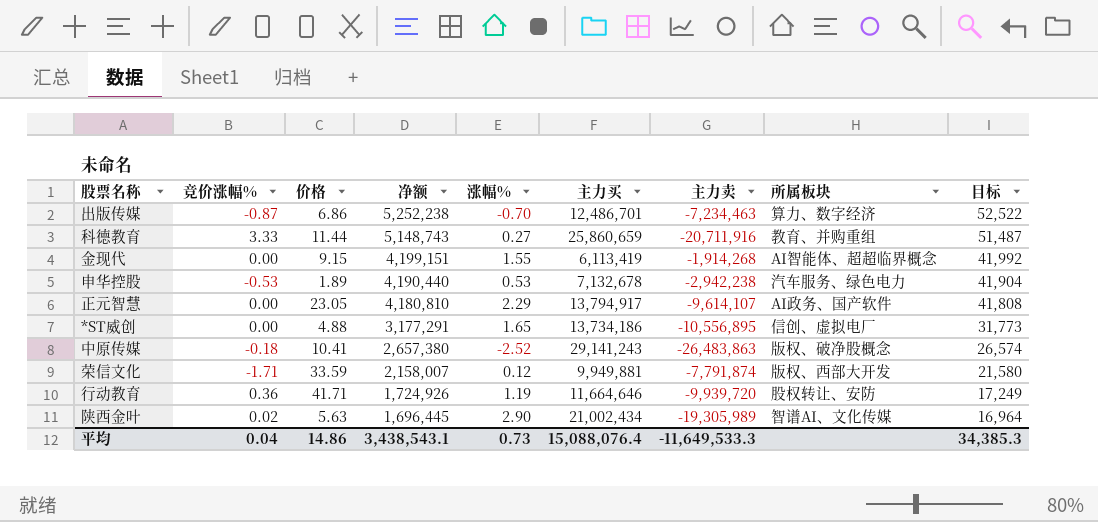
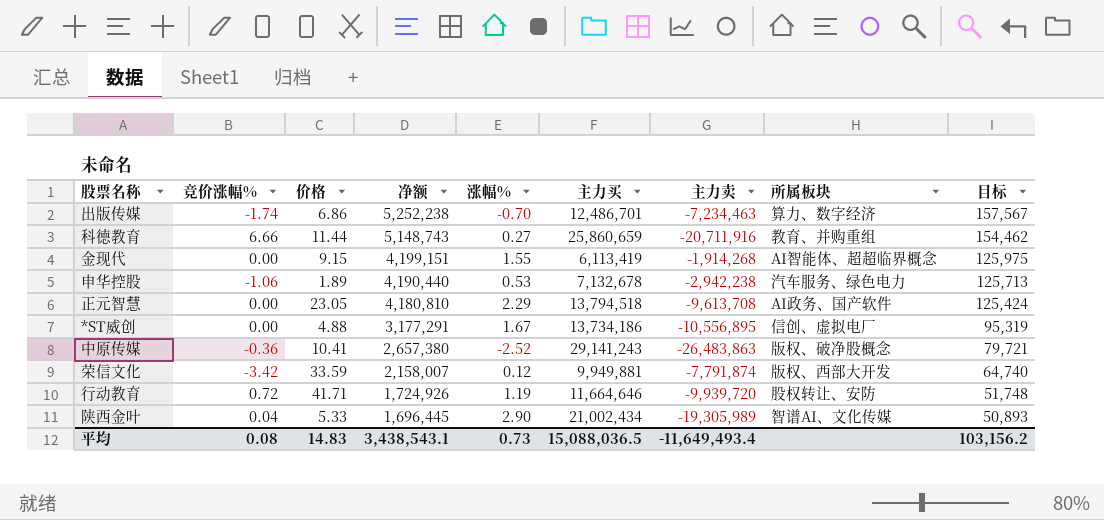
column 目标 | formula: [净额] * 0.01 -> [净额] * 0.03
出版传媒 | 竞价涨幅%: -0.87 -> -1.74
科德教育 | 竞价涨幅%: 3.33 -> 6.66
申华控股 | 竞价涨幅%: -0.53 -> -1.06
正元智慧 | 主力买: 13,794,917 -> 13,794,518
正元智慧 | 主力卖: -9,614,107 -> -9,613,708
*ST威创 | 涨幅%: 1.65 -> 1.67
中原传媒 | 竞价涨幅%: -0.18 -> -0.36
荣信文化 | 竞价涨幅%: -1.71 -> -3.42
行动教育 | 竞价涨幅%: 0.36 -> 0.72
陕西金叶 | 竞价涨幅%: 0.02 -> 0.04
陕西金叶 | 价格: 5.63 -> 5.33
平均 | 竞价涨幅%: 0.04 -> 0.08
平均 | 价格: 14.86 -> 14.83
平均 | 主力买: 15,088,076.4 -> 15,088,036.5
平均 | 主力卖: -11,649,533.3 -> -11,649,493.4
平均 | 目标: 34,385.3 -> 103,156.2

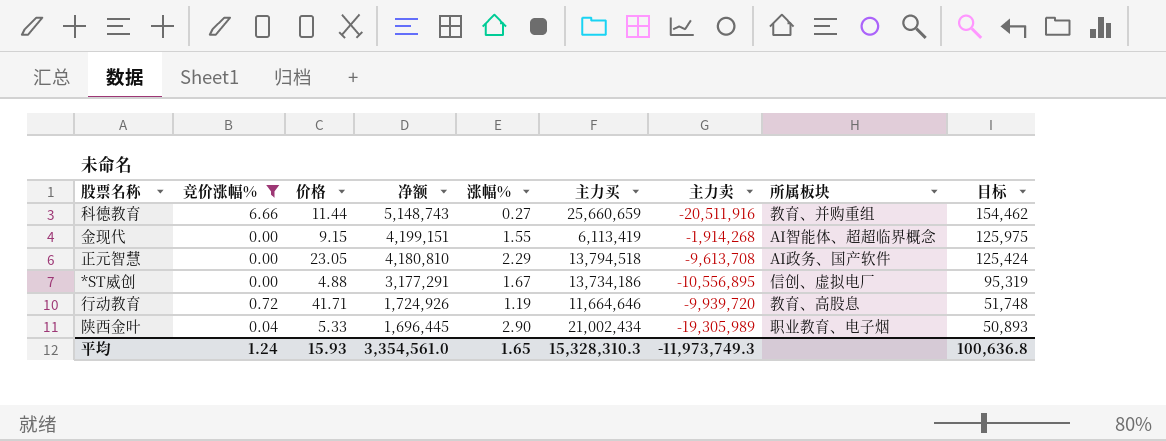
filter: none -> 竞价涨幅% >= 0.00
科德教育 | 主力买: 25,860,659 -> 25,660,659
科德教育 | 主力卖: -20,711,916 -> -20,511,916
行动教育 | 所属板块: 股权转让、安防 -> 教育、高股息
陕西金叶 | 所属板块: 智谱AI、文化传媒 -> 职业教育、电子烟
平均 | 竞价涨幅%: 0.08 -> 1.24
平均 | 价格: 14.83 -> 15.93
平均 | 净额: 3,438,543.1 -> 3,354,561.0
平均 | 涨幅%: 0.73 -> 1.65
平均 | 主力买: 15,088,036.5 -> 15,328,310.3
平均 | 主力卖: -11,649,493.4 -> -11,973,749.3
平均 | 目标: 103,156.2 -> 100,636.8

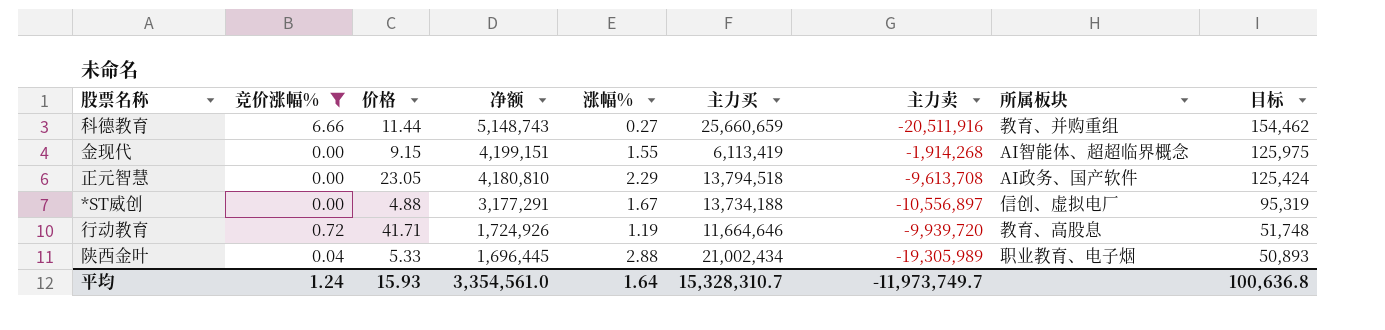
*ST威创 | 主力买: 13,734,186 -> 13,734,188
*ST威创 | 主力卖: -10,556,895 -> -10,556,897
陕西金叶 | 涨幅%: 2.90 -> 2.88
平均 | 涨幅%: 1.65 -> 1.64
平均 | 主力买: 15,328,310.3 -> 15,328,310.7
平均 | 主力卖: -11,973,749.3 -> -11,973,749.7

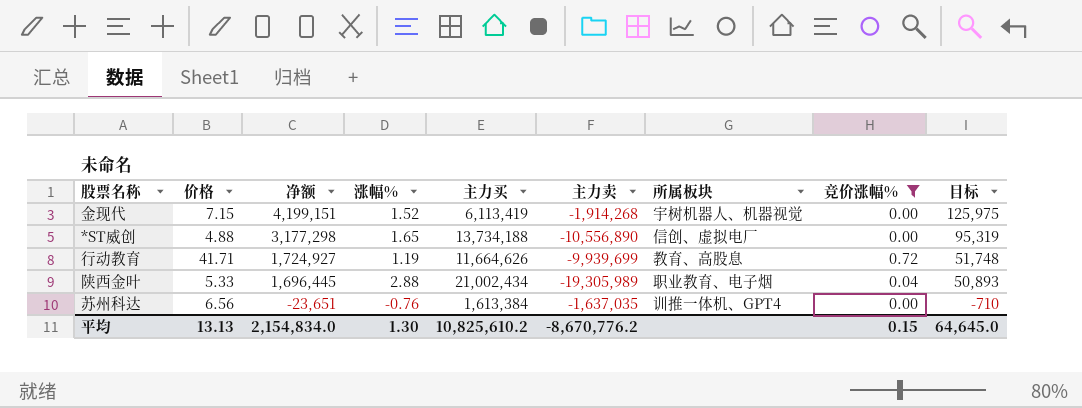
column 竞价涨幅% | position: 2 -> 8
row 科德教育: 6.66 | 11.44 | 5,148,743 | 0.27 | 25,660,659 | -20,511,916 | 教育、并购重组 | 154,462 -> none
row 正元智慧: 0.00 | 23.05 | 4,180,810 | 2.29 | 13,794,518 | -9,613,708 | AI政务、国产软件 | 125,424 -> none
金现代 | 价格: 9.15 -> 7.15
金现代 | 涨幅%: 1.55 -> 1.52
金现代 | 所属板块: AI智能体、超超临界概念 -> 宇树机器人、机器视觉
*ST威创 | 净额: 3,177,291 -> 3,177,298
*ST威创 | 涨幅%: 1.67 -> 1.65
*ST威创 | 主力卖: -10,556,897 -> -10,556,890
行动教育 | 净额: 1,724,926 -> 1,724,927
行动教育 | 主力买: 11,664,646 -> 11,664,626
行动教育 | 主力卖: -9,939,720 -> -9,939,699
row 苏州科达: none -> 6.56 | -23,651 | -0.76 | 1,613,384 | -1,637,035 | 训推一体机、GPT4 | 0.00 | -710
平均 | 价格: 15.93 -> 13.13
平均 | 净额: 3,354,561.0 -> 2,154,834.0
平均 | 涨幅%: 1.64 -> 1.30
平均 | 主力买: 15,328,310.7 -> 10,825,610.2
平均 | 主力卖: -11,973,749.7 -> -8,670,776.2
平均 | 竞价涨幅%: 1.24 -> 0.15
平均 | 目标: 100,636.8 -> 64,645.0

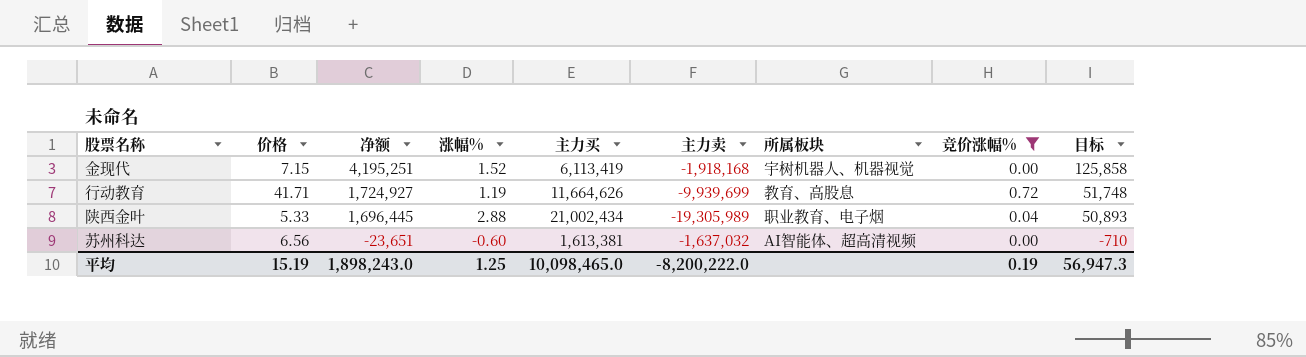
row *ST威创: 4.88 | 3,177,298 | 1.65 | 13,734,188 | -10,556,890 | 信创、虚拟电厂 | 0.00 | 95,319 -> none
金现代 | 净额: 4,199,151 -> 4,195,251
金现代 | 主力卖: -1,914,268 -> -1,918,168
金现代 | 目标: 125,975 -> 125,858
苏州科达 | 涨幅%: -0.76 -> -0.60
苏州科达 | 主力买: 1,613,384 -> 1,613,381
苏州科达 | 主力卖: -1,637,035 -> -1,637,032
苏州科达 | 所属板块: 训推一体机、GPT4 -> AI智能体、超高清视频
平均 | 价格: 13.13 -> 15.19
平均 | 净额: 2,154,834.0 -> 1,898,243.0
平均 | 涨幅%: 1.30 -> 1.25
平均 | 主力买: 10,825,610.2 -> 10,098,465.0
平均 | 主力卖: -8,670,776.2 -> -8,200,222.0
平均 | 竞价涨幅%: 0.15 -> 0.19
平均 | 目标: 64,645.0 -> 56,947.3

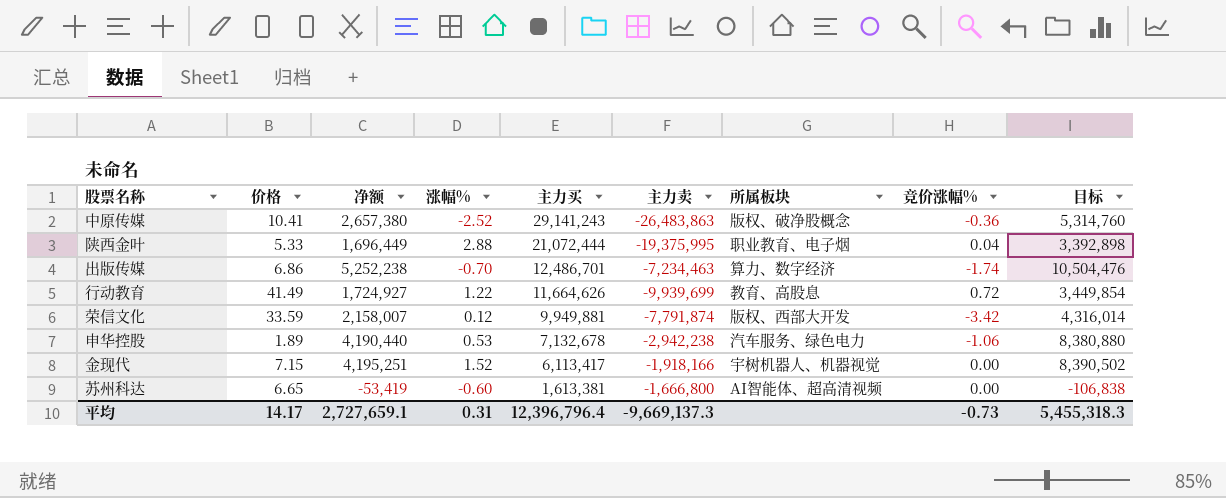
filter: 竞价涨幅% >= 0.00 -> none
row order: 净额 descending -> 主力买 descending
column 目标 | formula: [净额] * 0.03 -> [净额] * 2
陕西金叶 | 净额: 1,696,445 -> 1,696,449
陕西金叶 | 主力买: 21,002,434 -> 21,072,444
陕西金叶 | 主力卖: -19,305,989 -> -19,375,995
行动教育 | 价格: 41.71 -> 41.49
行动教育 | 涨幅%: 1.19 -> 1.22
金现代 | 主力买: 6,113,419 -> 6,113,417
金现代 | 主力卖: -1,918,168 -> -1,918,166
苏州科达 | 价格: 6.56 -> 6.65
苏州科达 | 净额: -23,651 -> -53,419
苏州科达 | 主力卖: -1,637,032 -> -1,666,800
平均 | 价格: 15.19 -> 14.17
平均 | 净额: 1,898,243.0 -> 2,727,659.1
平均 | 涨幅%: 1.25 -> 0.31
平均 | 主力买: 10,098,465.0 -> 12,396,796.4
平均 | 主力卖: -8,200,222.0 -> -9,669,137.3
平均 | 竞价涨幅%: 0.19 -> -0.73
平均 | 目标: 56,947.3 -> 5,455,318.3

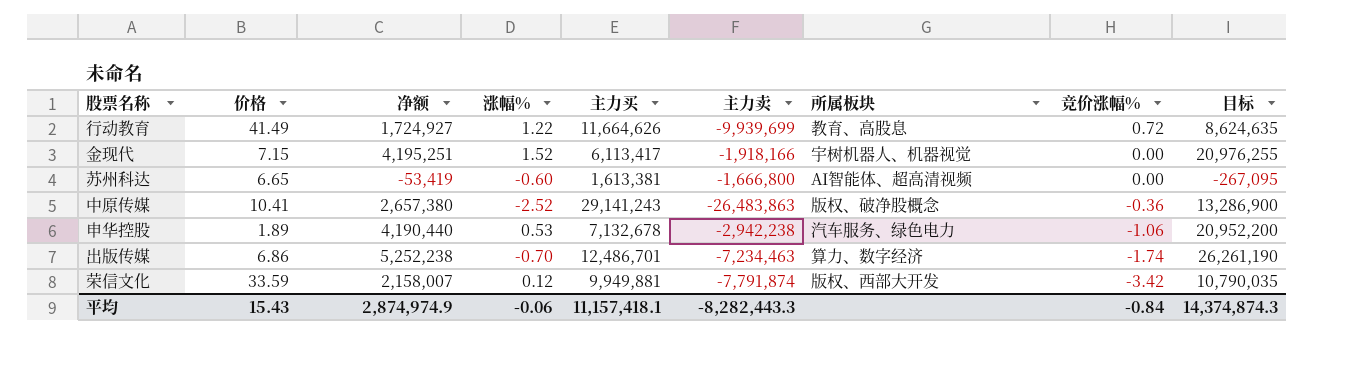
row order: 主力买 descending -> 竞价涨幅% descending
column 目标 | formula: [净额] * 2 -> [净额] * 5
row 陕西金叶: 5.33 | 1,696,449 | 2.88 | 21,072,444 | -19,375,995 | 职业教育、电子烟 | 0.04 | 3,392,898 -> none
平均 | 价格: 14.17 -> 15.43
平均 | 净额: 2,727,659.1 -> 2,874,974.9
平均 | 涨幅%: 0.31 -> -0.06
平均 | 主力买: 12,396,796.4 -> 11,157,418.1
平均 | 主力卖: -9,669,137.3 -> -8,282,443.3
平均 | 竞价涨幅%: -0.73 -> -0.84
平均 | 目标: 5,455,318.3 -> 14,374,874.3

